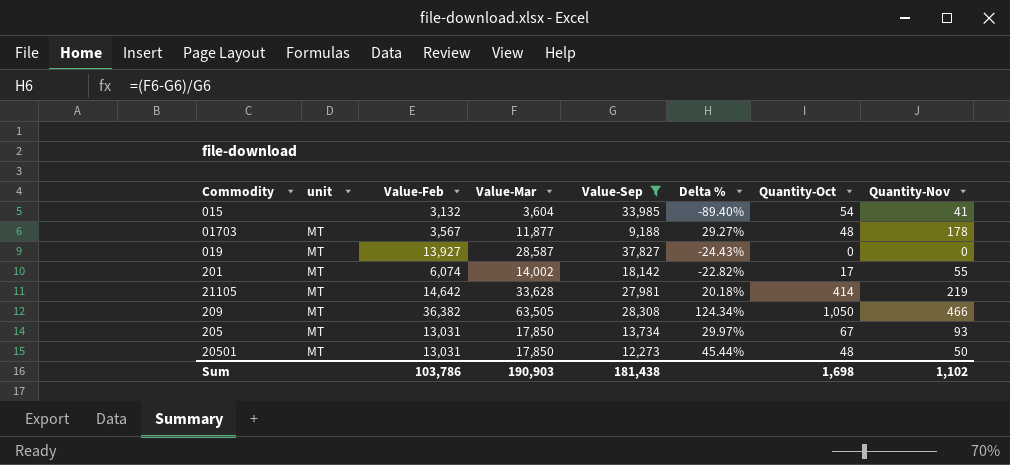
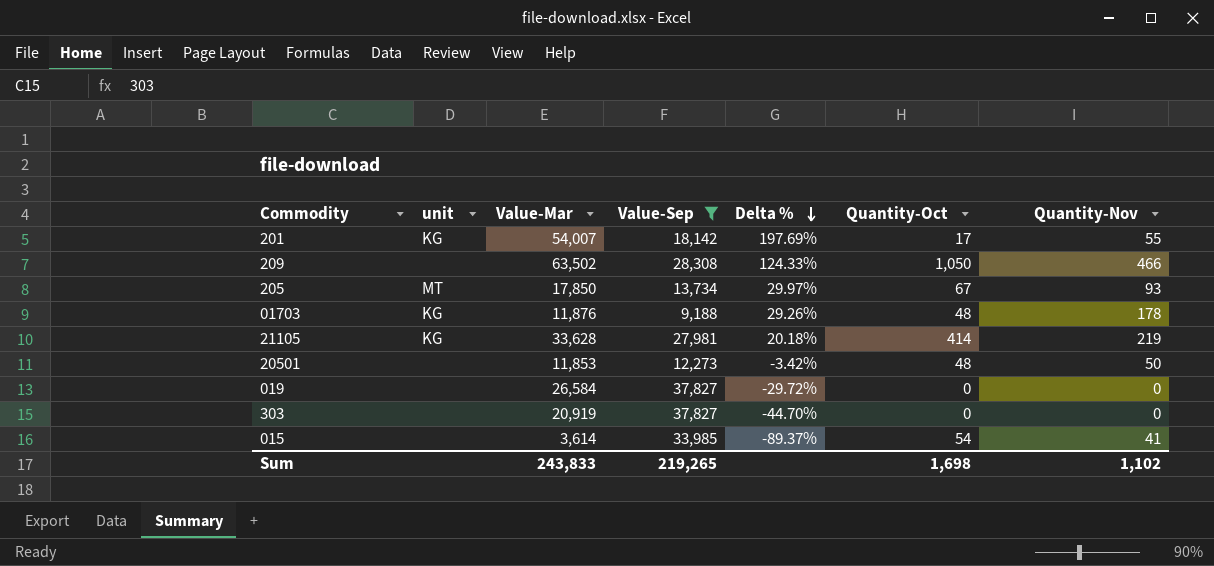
row order: none -> Delta % descending
column Value-Feb | position: 3 -> none
201 | unit: MT -> KG
201 | Value-Mar: 14,002 -> 54,007
201 | Delta %: -22.82% -> 197.69%
209 | unit: MT -> none
209 | Value-Mar: 63,505 -> 63,502
209 | Delta %: 124.34% -> 124.33%
01703 | unit: MT -> KG
01703 | Value-Mar: 11,877 -> 11,876
01703 | Delta %: 29.27% -> 29.26%
21105 | unit: MT -> KG
20501 | unit: MT -> none
20501 | Value-Mar: 17,850 -> 11,853
20501 | Delta %: 45.44% -> -3.42%
019 | unit: MT -> none
019 | Value-Mar: 28,587 -> 26,584
019 | Delta %: -24.43% -> -29.72%
row 303: none -> none | 20,919 | 37,827 | -44.70% | 0 | 0
015 | Value-Mar: 3,604 -> 3,614
015 | Delta %: -89.40% -> -89.37%
Sum | Value-Mar: 190,903 -> 243,833
Sum | Value-Sep: 181,438 -> 219,265

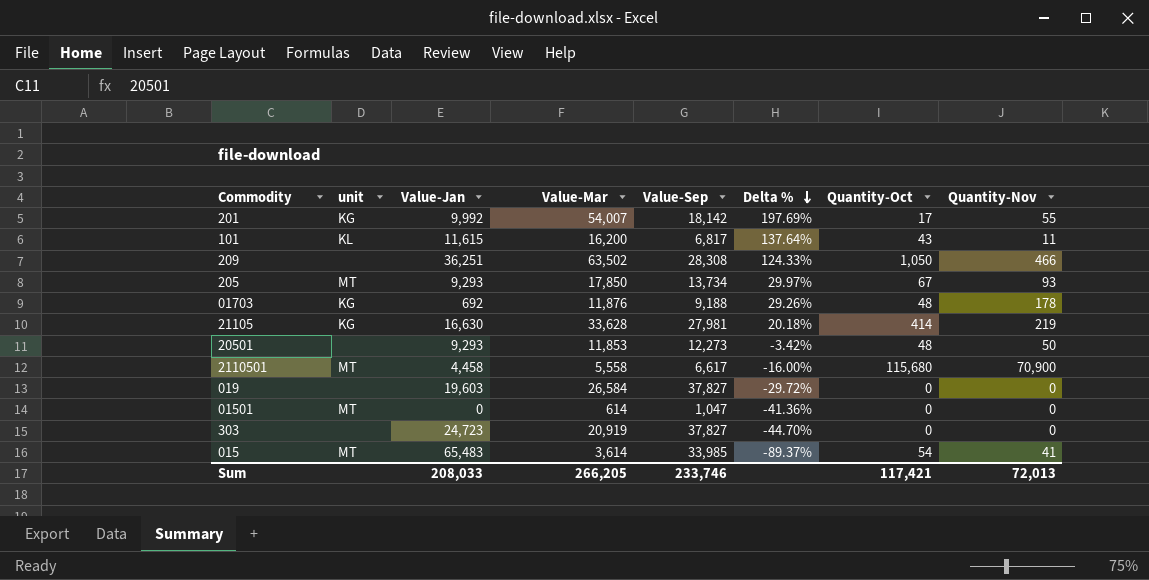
filter: Value-Sep >= 9,188 -> none
column Value-Jan | position: none -> 3
015 | unit: none -> MT
Sum | Value-Mar: 243,833 -> 266,205
Sum | Value-Sep: 219,265 -> 233,746
Sum | Quantity-Oct: 1,698 -> 117,421
Sum | Quantity-Nov: 1,102 -> 72,013

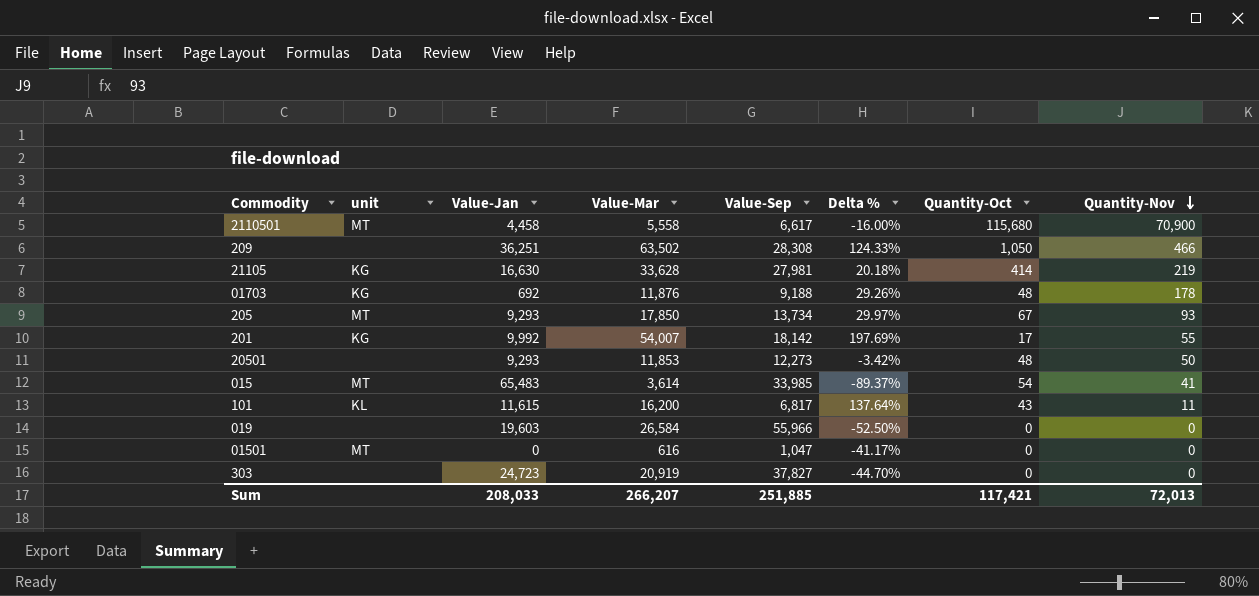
row order: Delta % descending -> Quantity-Nov descending
019 | Value-Sep: 37,827 -> 55,966
019 | Delta %: -29.72% -> -52.50%
01501 | Value-Mar: 614 -> 616
01501 | Delta %: -41.36% -> -41.17%
Sum | Value-Mar: 266,205 -> 266,207
Sum | Value-Sep: 233,746 -> 251,885

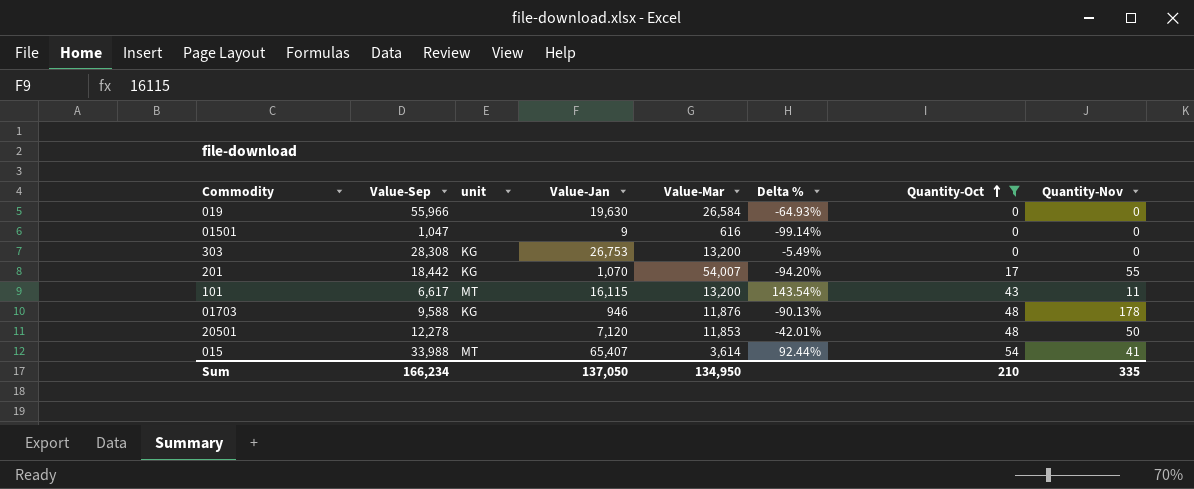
filter: none -> Quantity-Oct <= 54
row order: Quantity-Nov descending -> Quantity-Oct ascending
column Value-Sep | position: 5 -> 2
column Delta % | formula: ([Value-Mar] - [Value-Sep]) / [Value-Sep] -> ([Value-Jan] - [Value-Sep]) / [Value-Sep]
019 | Value-Jan: 19,603 -> 19,630
01501 | unit: MT -> none
01501 | Value-Jan: 0 -> 9
303 | Value-Sep: 37,827 -> 28,308
303 | unit: none -> KG
303 | Value-Jan: 24,723 -> 26,753
303 | Value-Mar: 20,919 -> 13,200
201 | Value-Sep: 18,142 -> 18,442
201 | Value-Jan: 9,992 -> 1,070
101 | Value-Sep: 6,817 -> 6,617
101 | unit: KL -> MT
101 | Value-Jan: 11,615 -> 16,115
101 | Value-Mar: 16,200 -> 13,200
01703 | Value-Sep: 9,188 -> 9,588
01703 | Value-Jan: 692 -> 946
20501 | Value-Sep: 12,273 -> 12,278
20501 | Value-Jan: 9,293 -> 7,120
015 | Value-Sep: 33,985 -> 33,988
015 | Value-Jan: 65,483 -> 65,407
Sum | Value-Sep: 251,885 -> 166,234
Sum | Value-Jan: 208,033 -> 137,050
Sum | Value-Mar: 266,207 -> 134,950
Sum | Quantity-Oct: 117,421 -> 210
Sum | Quantity-Nov: 72,013 -> 335

